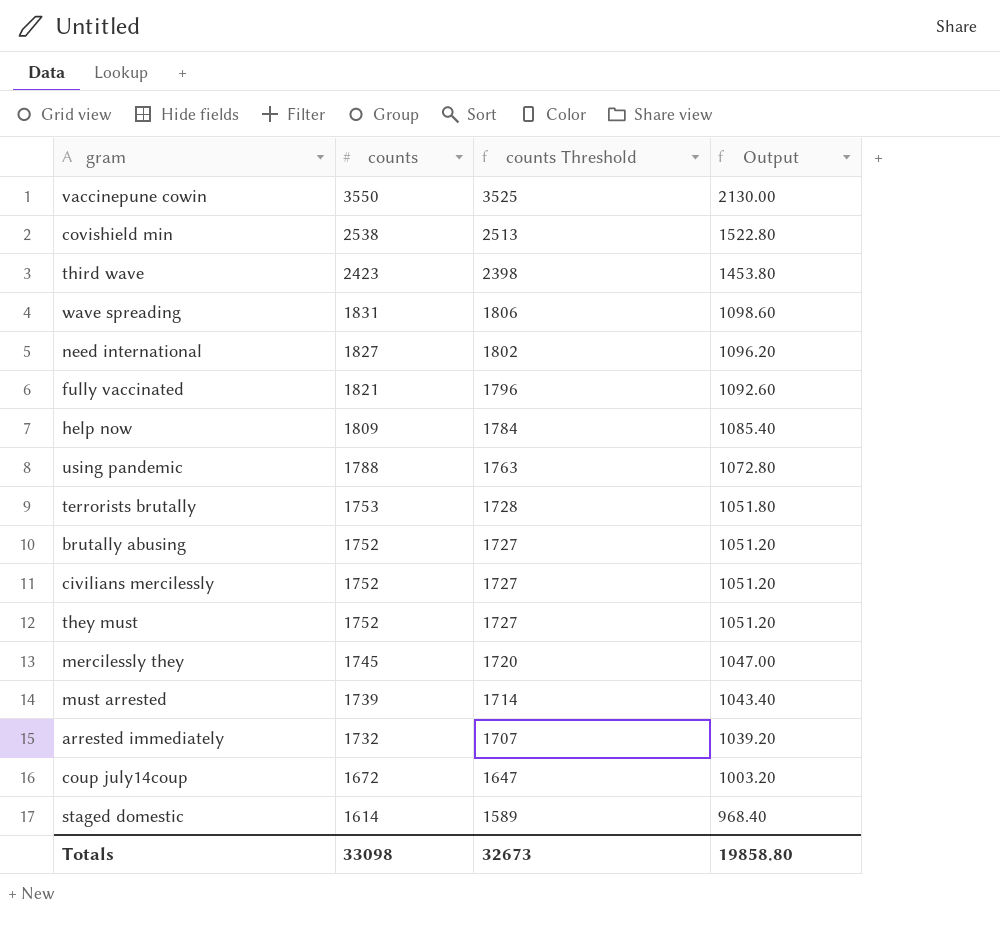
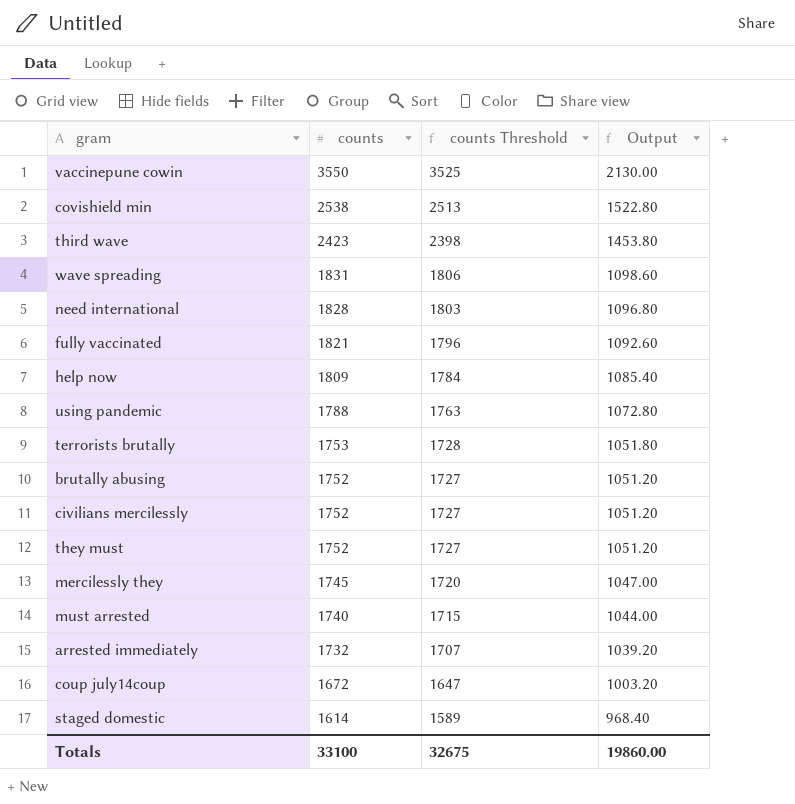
need international | counts: 1827 -> 1828
need international | counts Threshold: 1802 -> 1803
need international | Output: 1096.20 -> 1096.80
must arrested | counts: 1739 -> 1740
must arrested | counts Threshold: 1714 -> 1715
must arrested | Output: 1043.40 -> 1044.00
Totals | counts: 33098 -> 33100
Totals | counts Threshold: 32673 -> 32675
Totals | Output: 19858.80 -> 19860.00

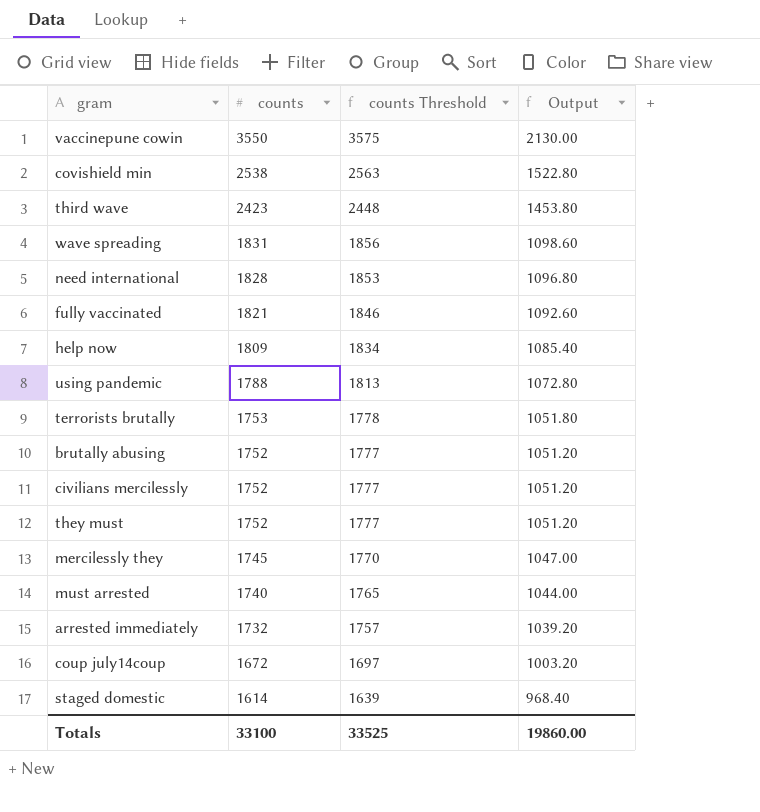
column counts Threshold | formula: [counts] - 25 -> [counts] + 25
Totals | counts Threshold: 32675 -> 33525

